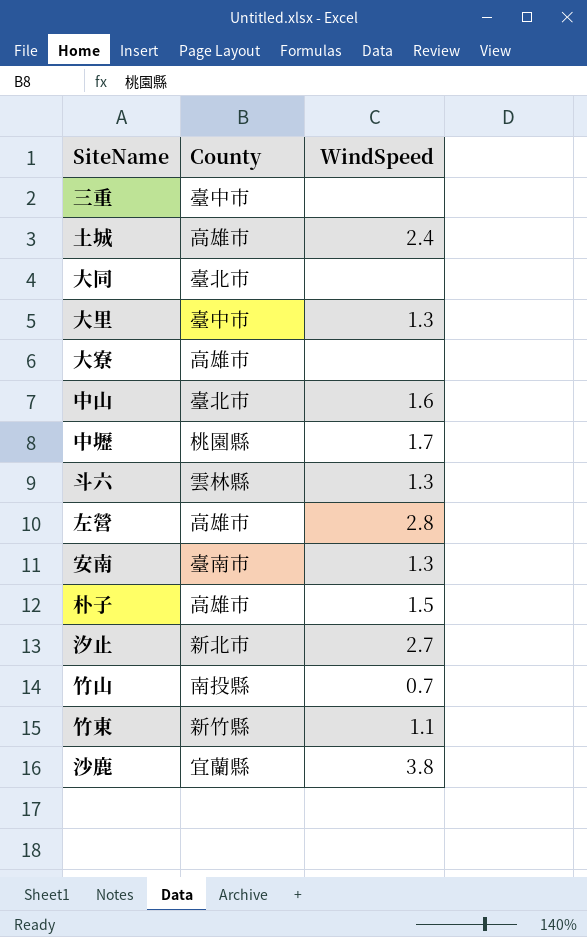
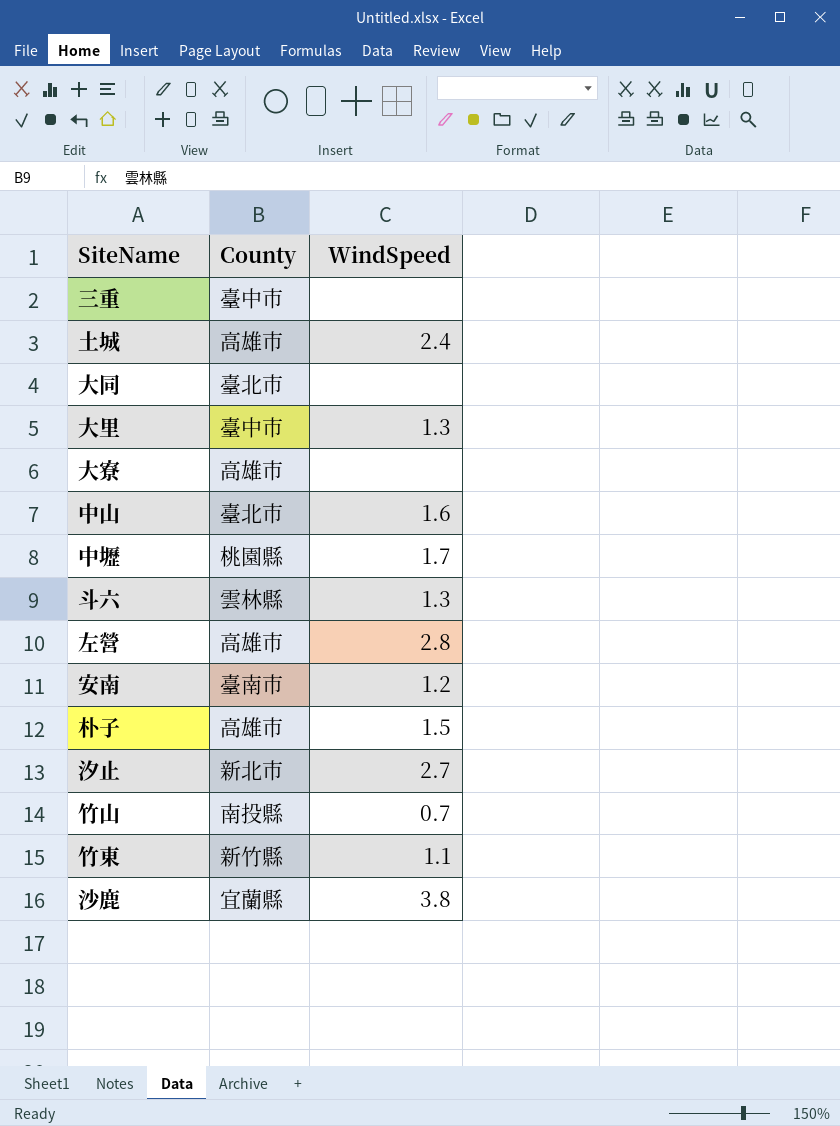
安南 | WindSpeed: 1.3 -> 1.2

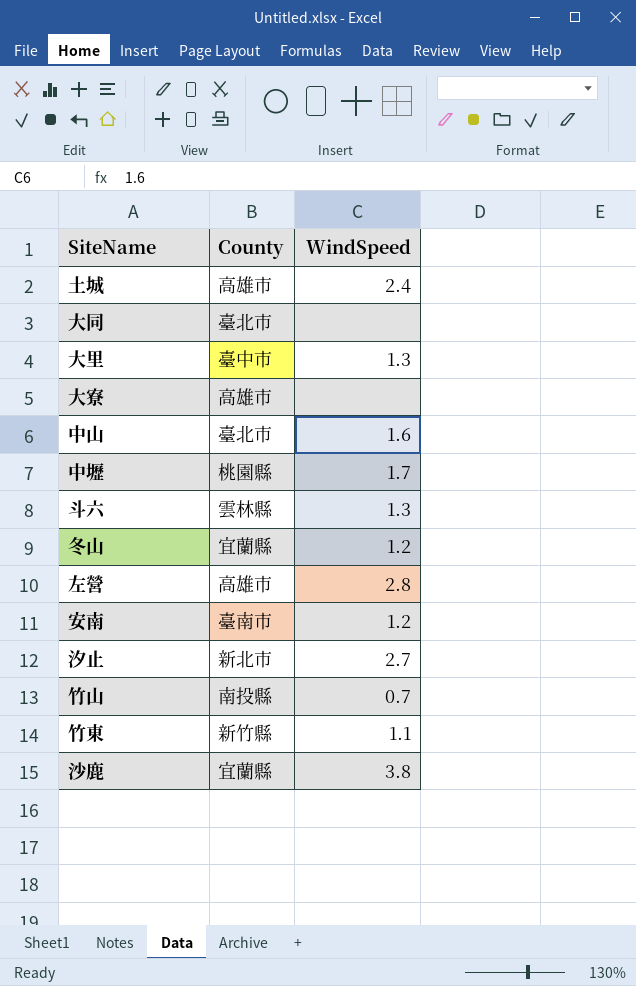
row 三重: 臺中市 | none -> none
row 朴子: 高雄市 | 1.5 -> none
row 冬山: none -> 宜蘭縣 | 1.2

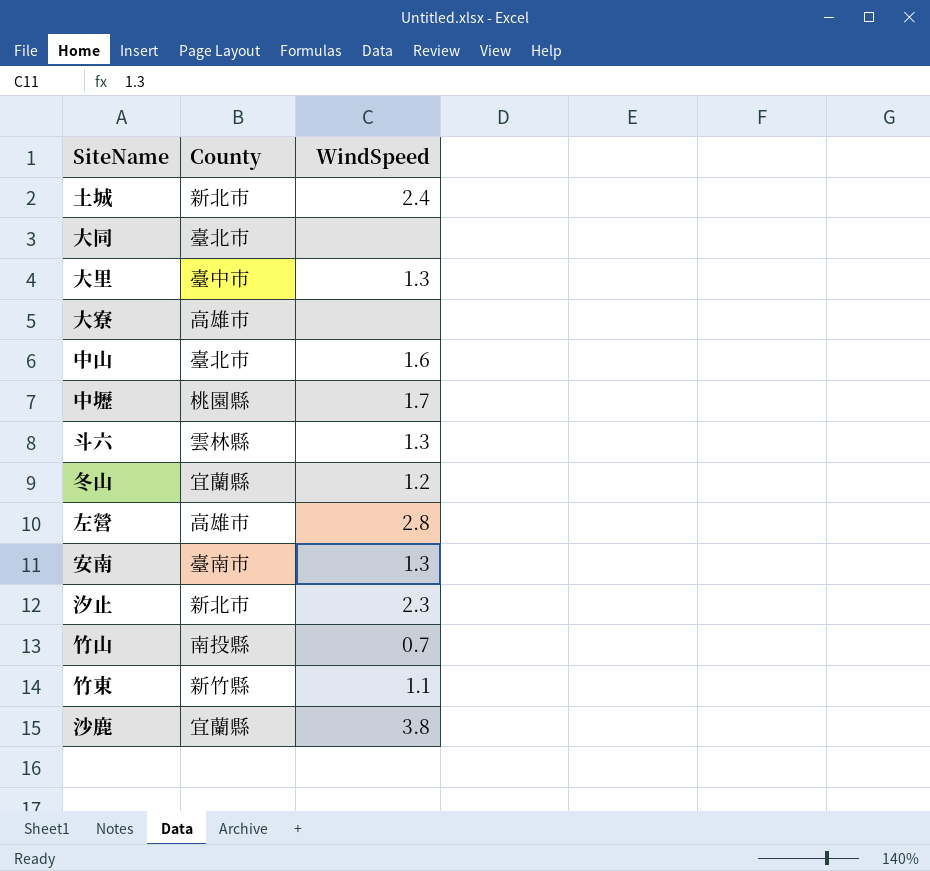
土城 | County: 高雄市 -> 新北市
安南 | WindSpeed: 1.2 -> 1.3
汐止 | WindSpeed: 2.7 -> 2.3

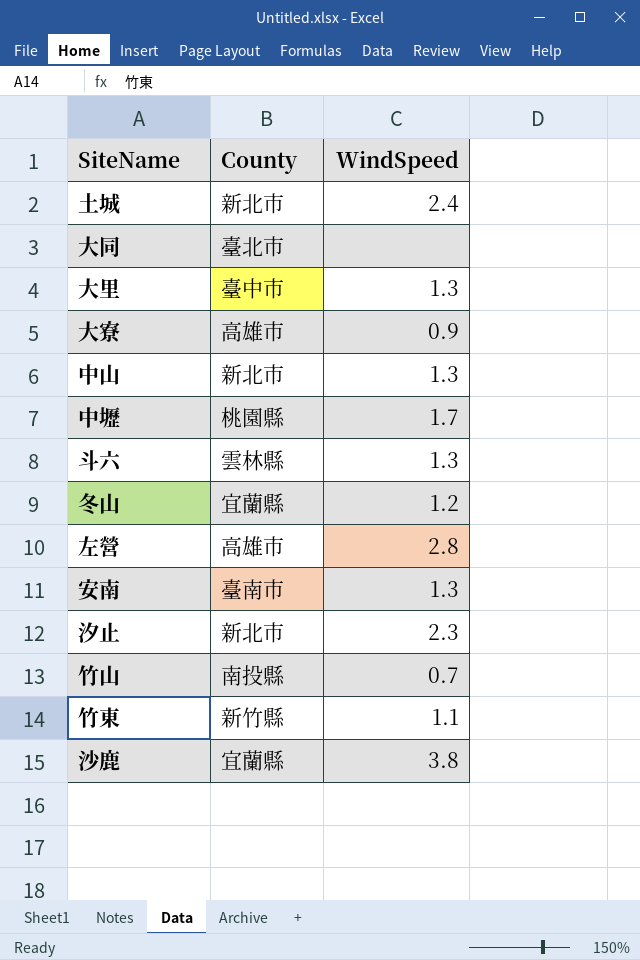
大寮 | WindSpeed: none -> 0.9
中山 | County: 臺北市 -> 新北市
中山 | WindSpeed: 1.6 -> 1.3

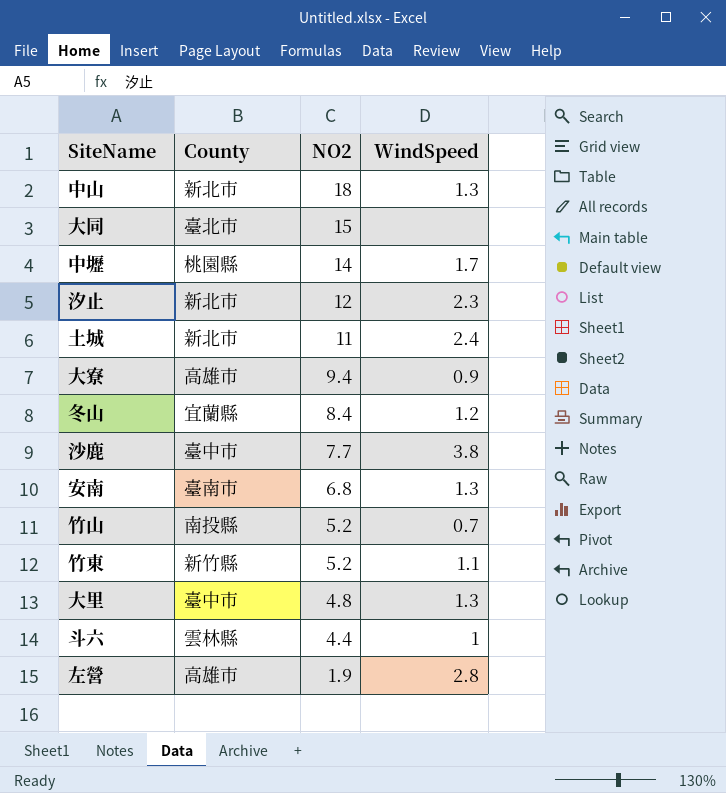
row order: none -> NO2 descending
column NO2 | position: none -> 3
沙鹿 | County: 宜蘭縣 -> 臺中市
斗六 | WindSpeed: 1.3 -> 1

